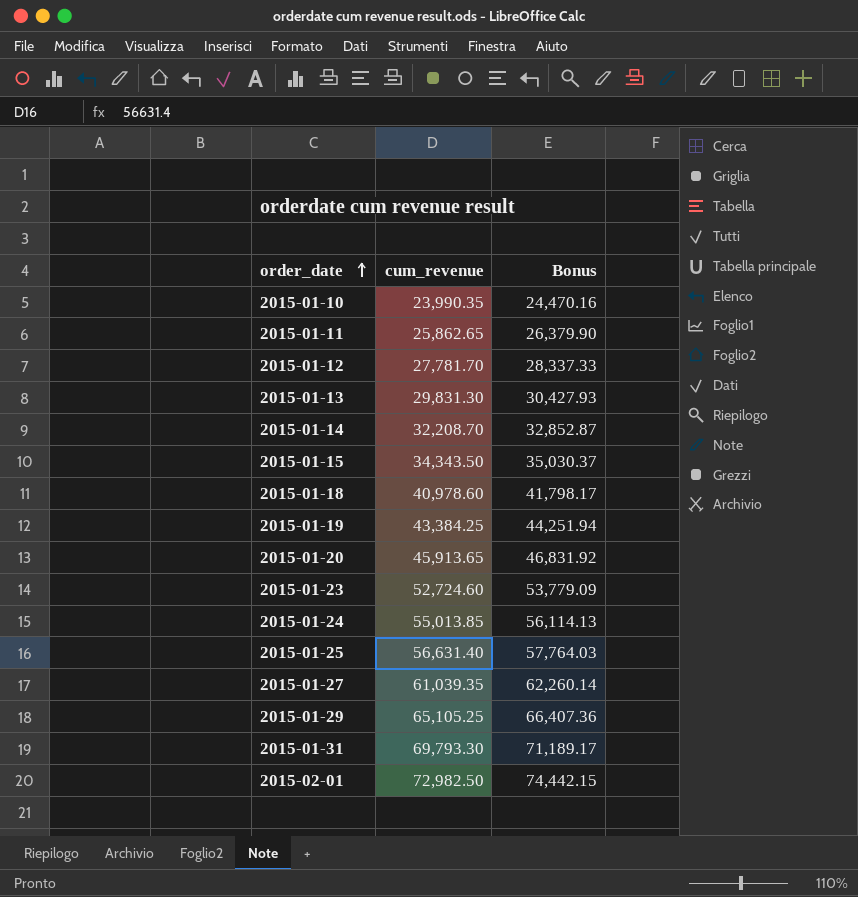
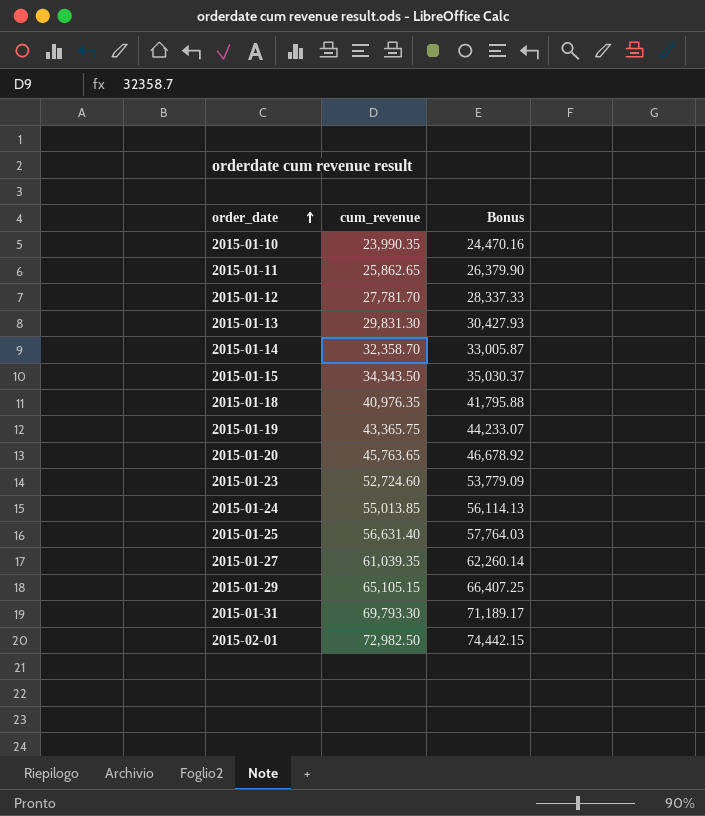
2015-01-14 | cum_revenue: 32,208.70 -> 32,358.70
2015-01-14 | Bonus: 32,852.87 -> 33,005.87
2015-01-18 | cum_revenue: 40,978.60 -> 40,976.35
2015-01-18 | Bonus: 41,798.17 -> 41,795.88
2015-01-19 | cum_revenue: 43,384.25 -> 43,365.75
2015-01-19 | Bonus: 44,251.94 -> 44,233.07
2015-01-20 | cum_revenue: 45,913.65 -> 45,763.65
2015-01-20 | Bonus: 46,831.92 -> 46,678.92
2015-01-29 | cum_revenue: 65,105.25 -> 65,105.15
2015-01-29 | Bonus: 66,407.36 -> 66,407.25

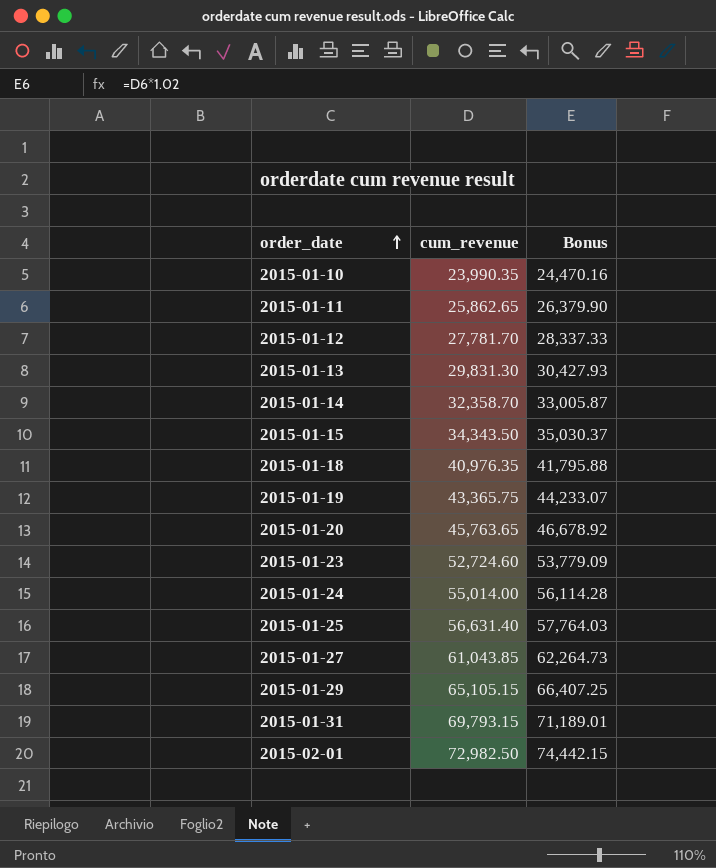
2015-01-24 | cum_revenue: 55,013.85 -> 55,014.00
2015-01-24 | Bonus: 56,114.13 -> 56,114.28
2015-01-27 | cum_revenue: 61,039.35 -> 61,043.85
2015-01-27 | Bonus: 62,260.14 -> 62,264.73
2015-01-31 | cum_revenue: 69,793.30 -> 69,793.15
2015-01-31 | Bonus: 71,189.17 -> 71,189.01

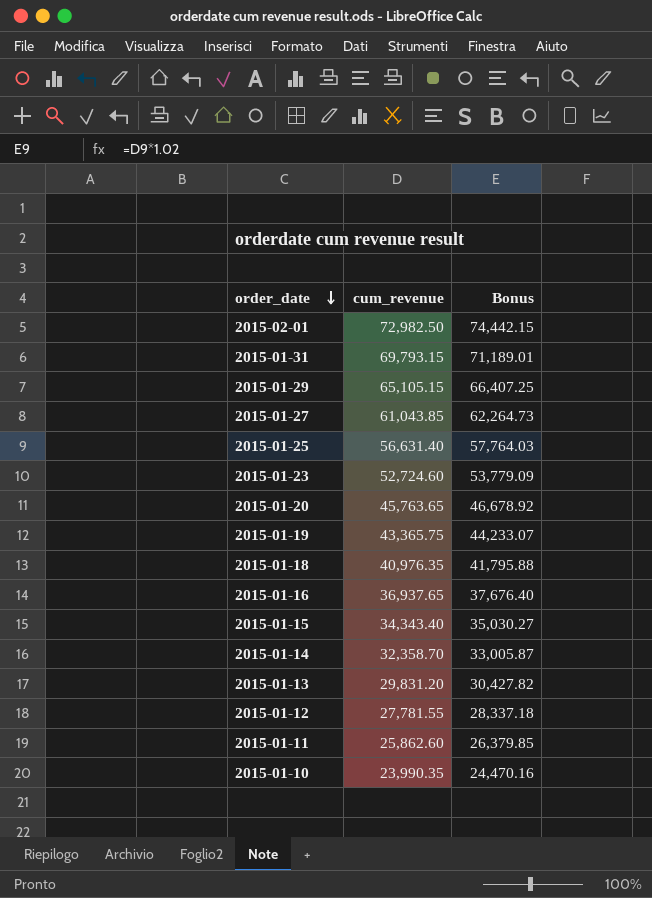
row order: order_date ascending -> order_date descending
row 2015-01-24: 55,014.00 | 56,114.28 -> none
row 2015-01-16: none -> 36,937.65 | 37,676.40
2015-01-15 | cum_revenue: 34,343.50 -> 34,343.40
2015-01-15 | Bonus: 35,030.37 -> 35,030.27
2015-01-13 | cum_revenue: 29,831.30 -> 29,831.20
2015-01-13 | Bonus: 30,427.93 -> 30,427.82
2015-01-12 | cum_revenue: 27,781.70 -> 27,781.55
2015-01-12 | Bonus: 28,337.33 -> 28,337.18
2015-01-11 | cum_revenue: 25,862.65 -> 25,862.60
2015-01-11 | Bonus: 26,379.90 -> 26,379.85

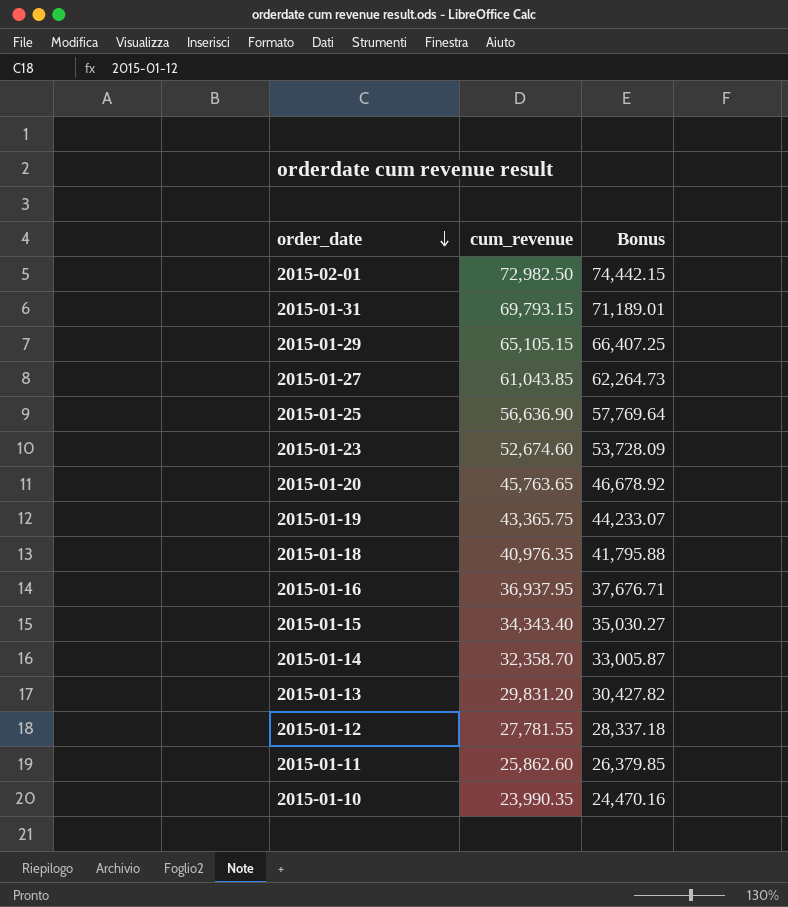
2015-01-25 | cum_revenue: 56,631.40 -> 56,636.90
2015-01-25 | Bonus: 57,764.03 -> 57,769.64
2015-01-23 | cum_revenue: 52,724.60 -> 52,674.60
2015-01-23 | Bonus: 53,779.09 -> 53,728.09
2015-01-16 | cum_revenue: 36,937.65 -> 36,937.95
2015-01-16 | Bonus: 37,676.40 -> 37,676.71

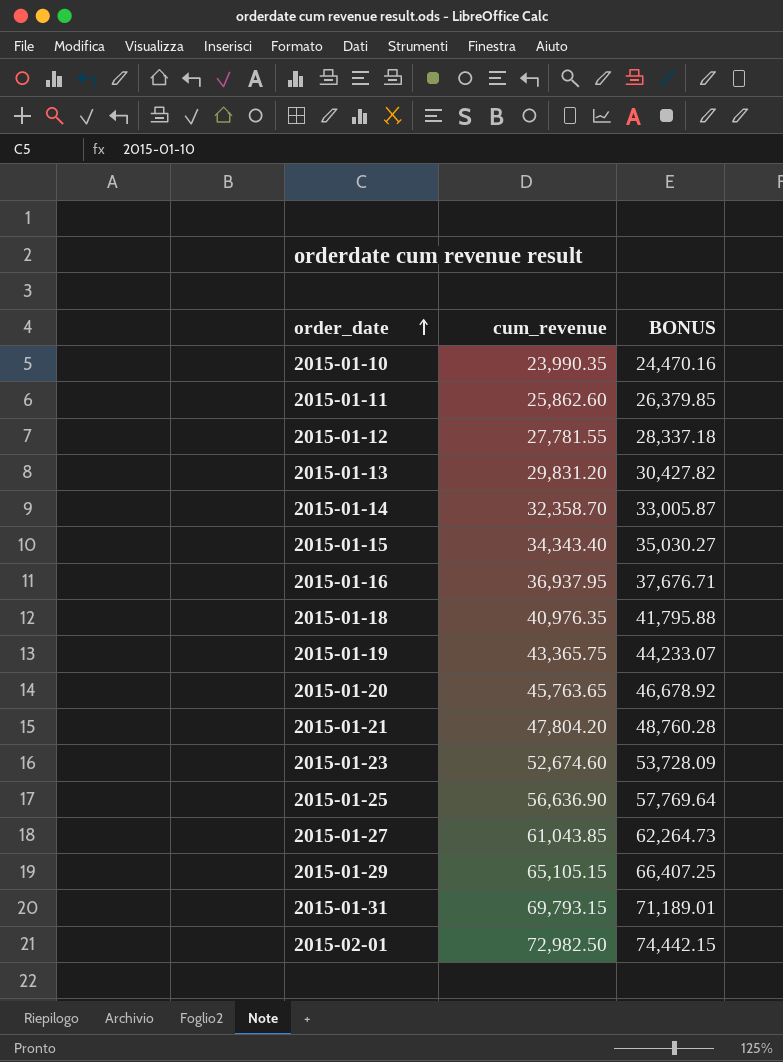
row order: order_date descending -> order_date ascending
column name: Bonus -> BONUS
row 2015-01-21: none -> 47,804.20 | 48,760.28

